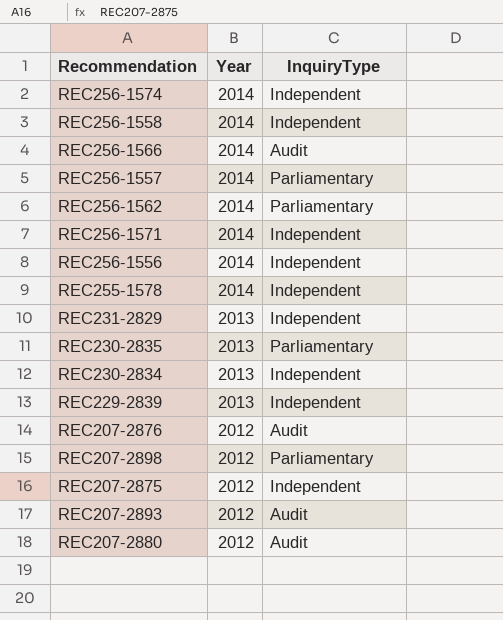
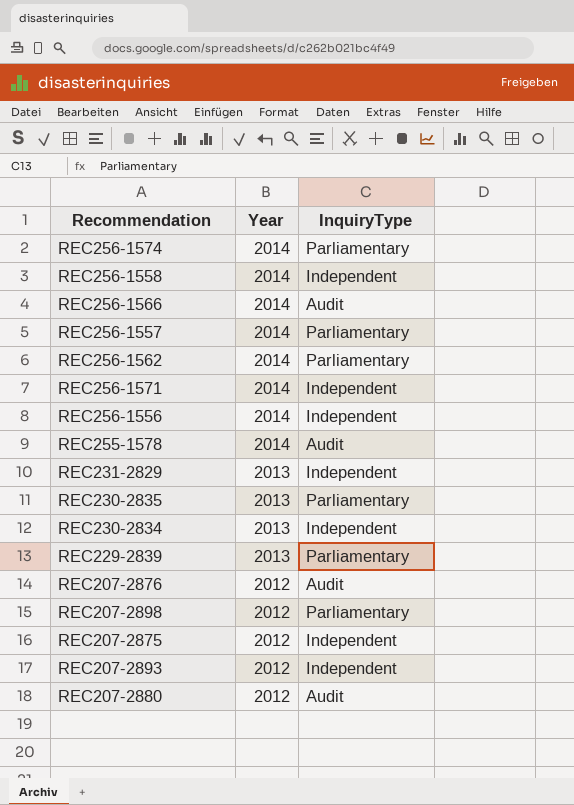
REC256-1574 | InquiryType: Independent -> Parliamentary
REC255-1578 | InquiryType: Independent -> Audit
REC229-2839 | InquiryType: Independent -> Parliamentary
REC207-2893 | InquiryType: Audit -> Independent

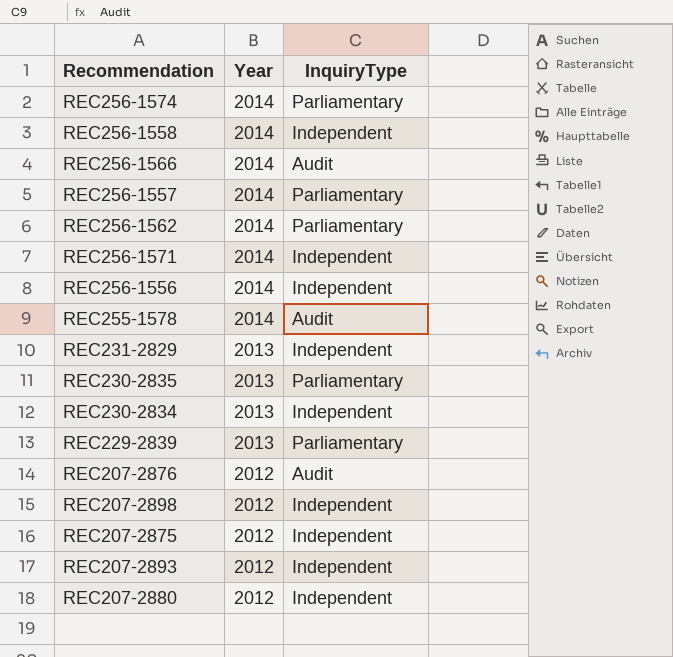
REC207-2898 | InquiryType: Parliamentary -> Independent
REC207-2880 | InquiryType: Audit -> Independent

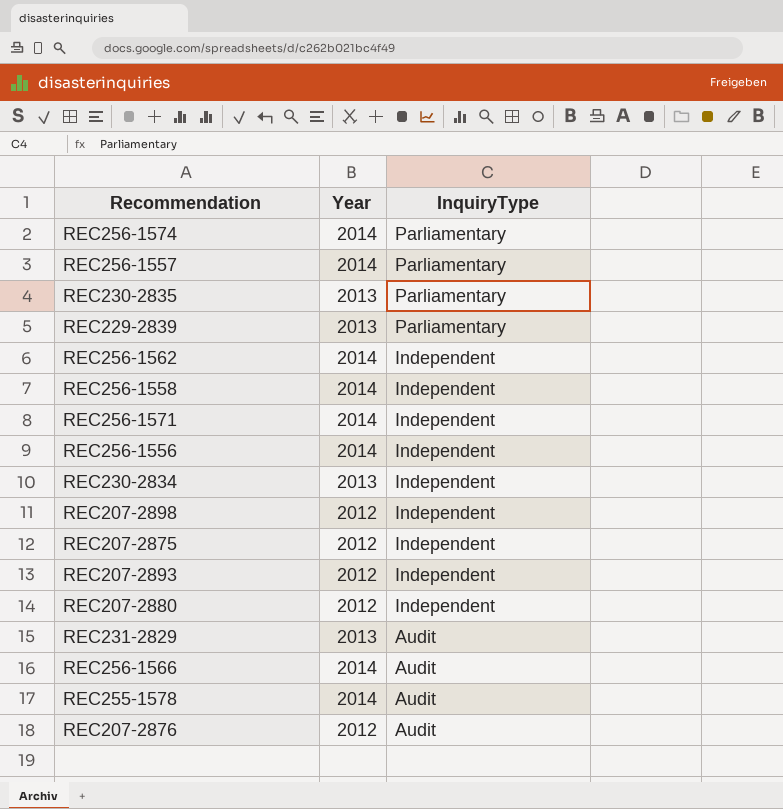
row order: Year descending -> InquiryType descending
REC256-1562 | InquiryType: Parliamentary -> Independent
REC231-2829 | InquiryType: Independent -> Audit

